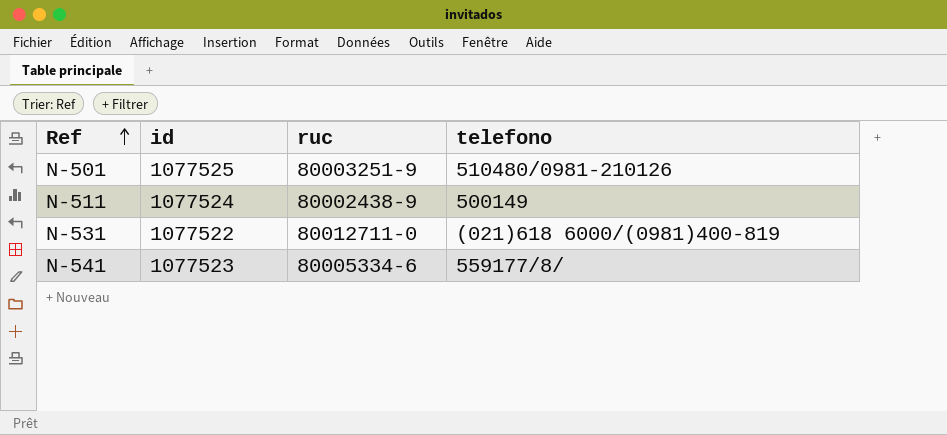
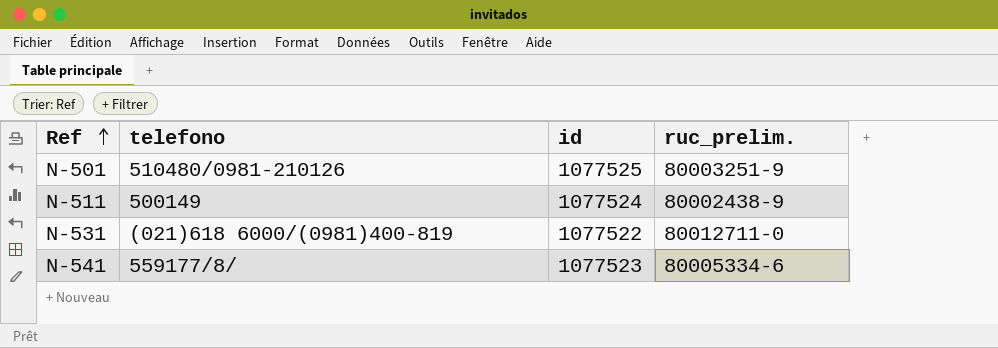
column telefono | position: 4 -> 2
column name: ruc -> ruc_prelim.

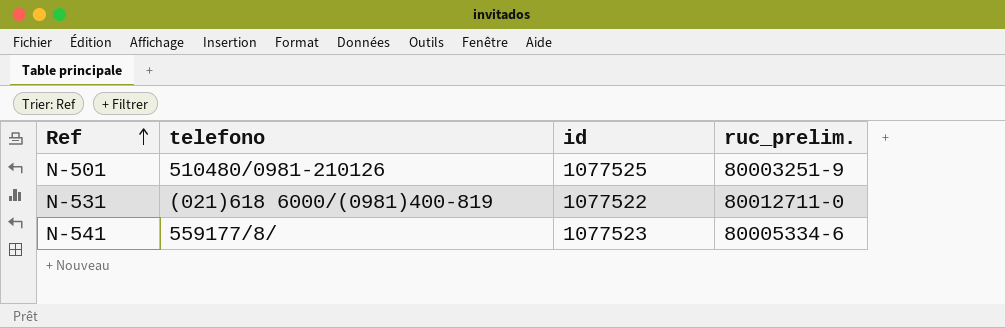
row N-511: 500149 | 1077524 | 80002438-9 -> none

